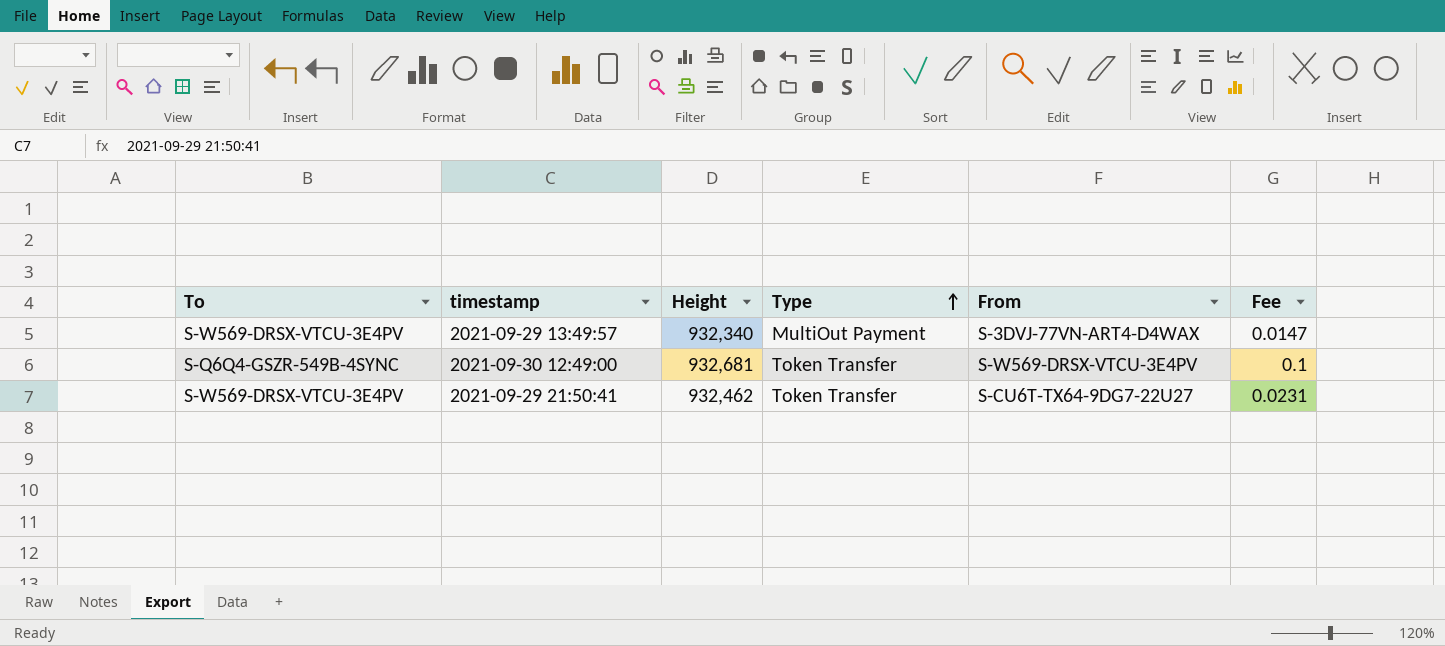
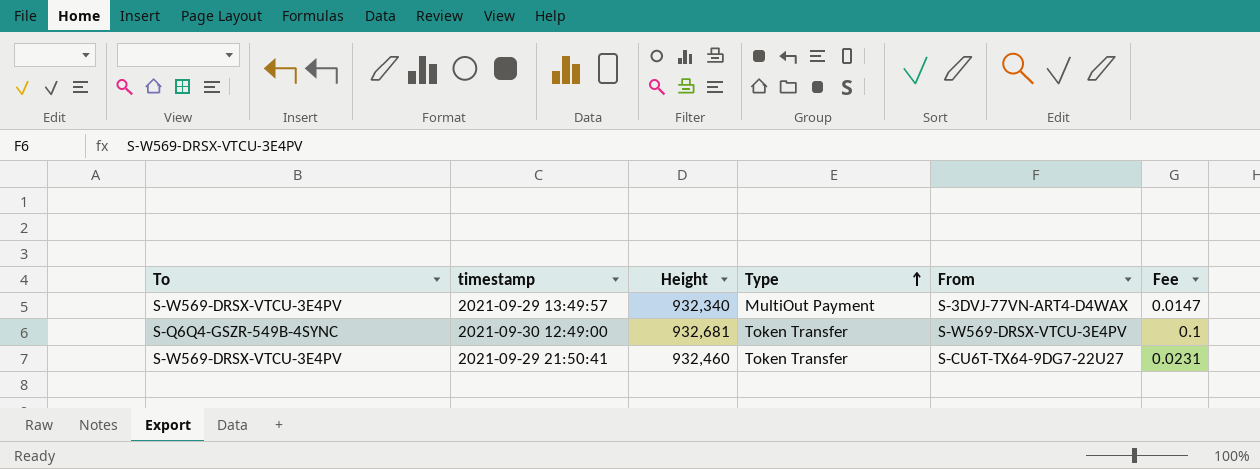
2021-09-29 21:50:41 | Height: 932,462 -> 932,460

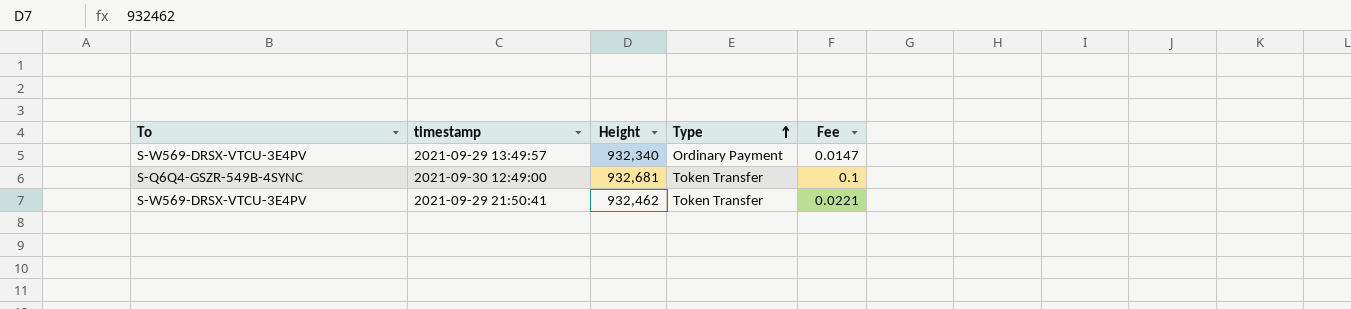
column From | position: 5 -> none
2021-09-29 13:49:57 | Type: MultiOut Payment -> Ordinary Payment
2021-09-29 21:50:41 | Height: 932,460 -> 932,462
2021-09-29 21:50:41 | Fee: 0.0231 -> 0.0221

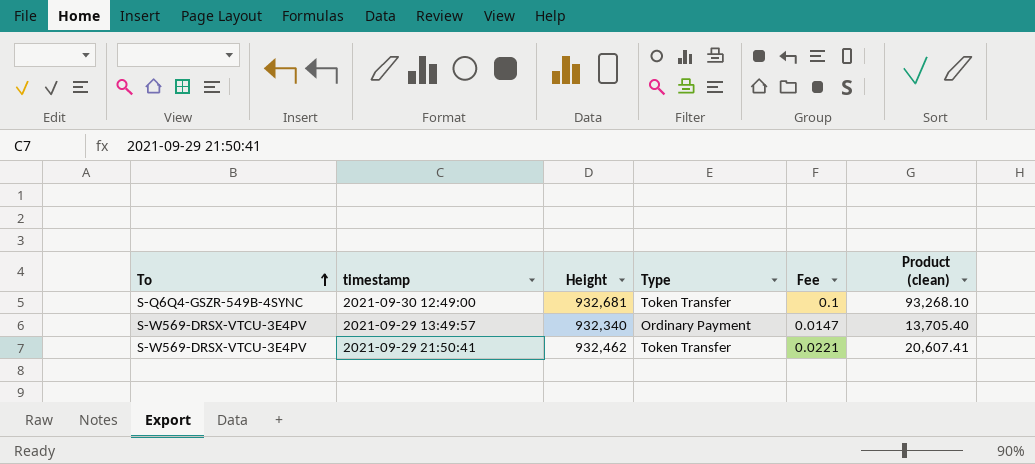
row order: Type ascending -> To ascending
column Product (clean) | formula: none -> [Height] * [Fee]

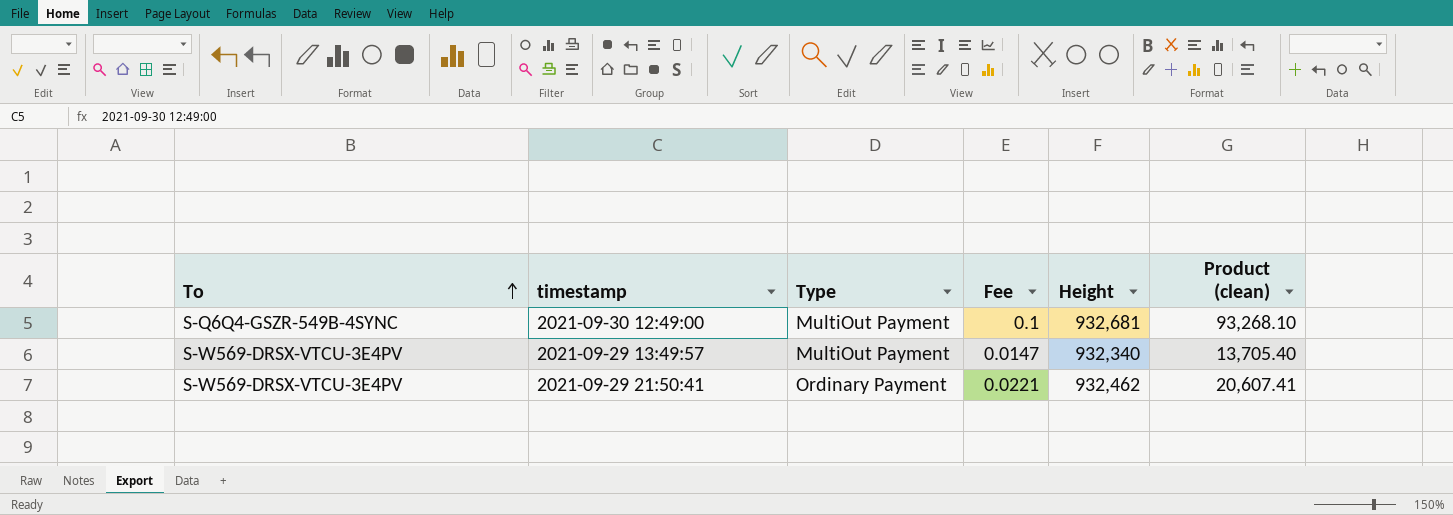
column Height | position: 3 -> 5
2021-09-30 12:49:00 | Type: Token Transfer -> MultiOut Payment
2021-09-29 13:49:57 | Type: Ordinary Payment -> MultiOut Payment
2021-09-29 21:50:41 | Type: Token Transfer -> Ordinary Payment

